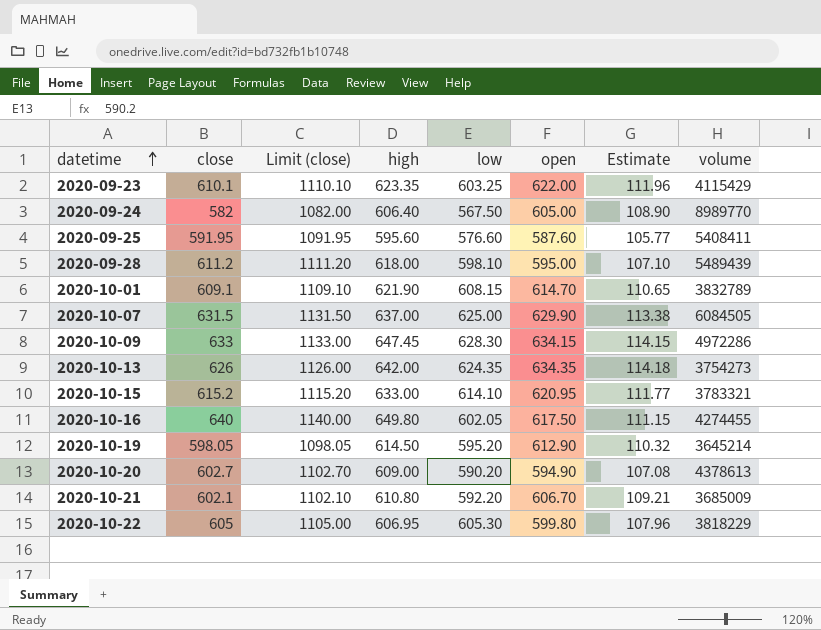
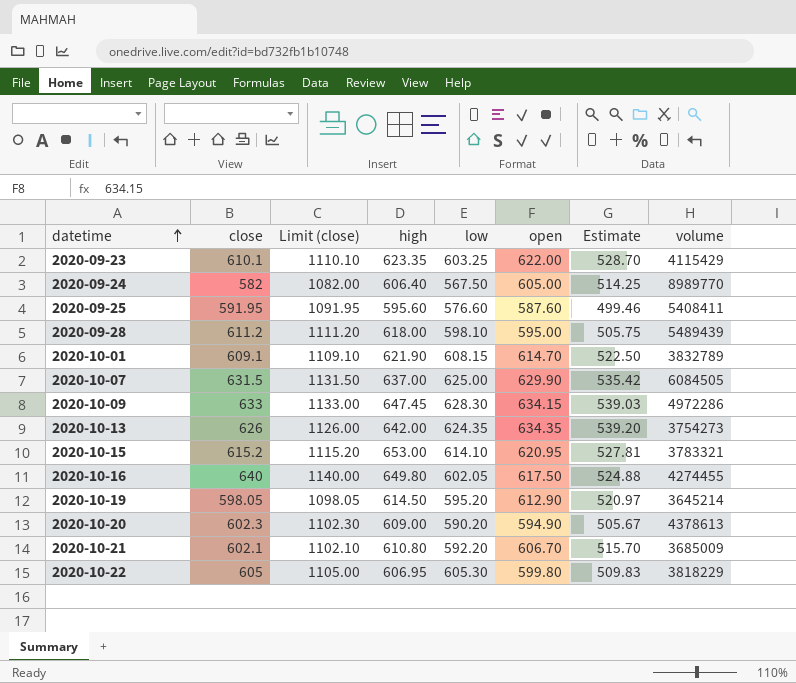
column Estimate | formula: [open] * 0.18 -> [open] * 0.85
2020-10-15 | high: 633.00 -> 653.00
2020-10-20 | close: 602.7 -> 602.3
2020-10-20 | Limit (close): 1102.70 -> 1102.30

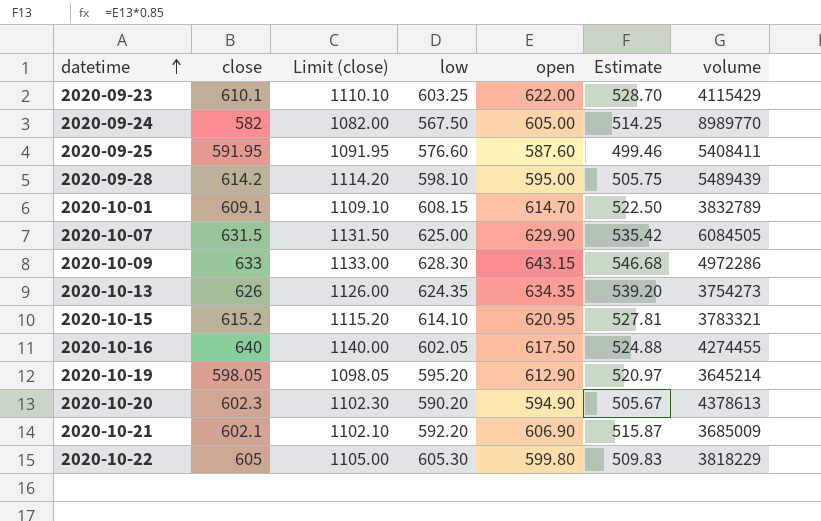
column high | position: 4 -> none
2020-09-28 | close: 611.2 -> 614.2
2020-09-28 | Limit (close): 1111.20 -> 1114.20
2020-10-09 | open: 634.15 -> 643.15
2020-10-09 | Estimate: 539.03 -> 546.68
2020-10-21 | open: 606.70 -> 606.90
2020-10-21 | Estimate: 515.70 -> 515.87

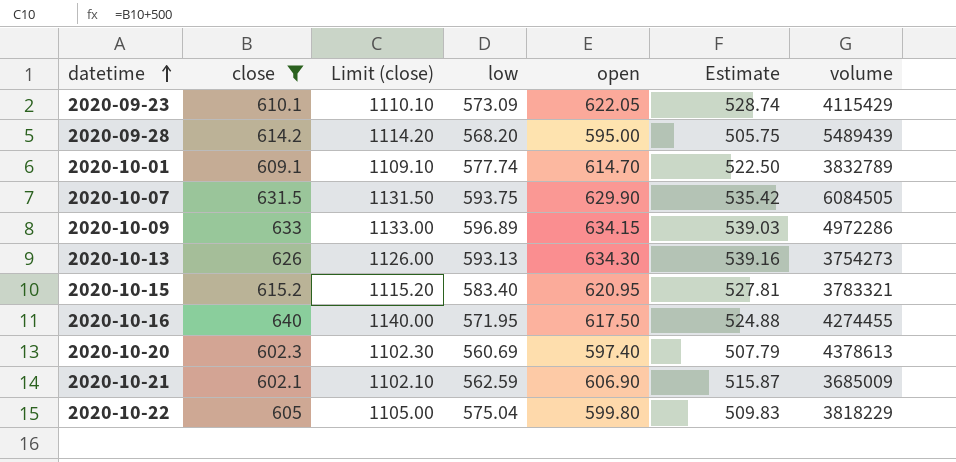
filter: none -> close >= 602.1
2020-09-23 | low: 603.25 -> 573.09
2020-09-23 | open: 622.00 -> 622.05
2020-09-23 | Estimate: 528.70 -> 528.74
2020-09-28 | low: 598.10 -> 568.20
2020-10-01 | low: 608.15 -> 577.74
2020-10-07 | low: 625.00 -> 593.75
2020-10-09 | low: 628.30 -> 596.89
2020-10-09 | open: 643.15 -> 634.15
2020-10-09 | Estimate: 546.68 -> 539.03
2020-10-13 | low: 624.35 -> 593.13
2020-10-13 | open: 634.35 -> 634.30
2020-10-13 | Estimate: 539.20 -> 539.16
2020-10-15 | low: 614.10 -> 583.40
2020-10-16 | low: 602.05 -> 571.95
2020-10-20 | low: 590.20 -> 560.69
2020-10-20 | open: 594.90 -> 597.40
2020-10-20 | Estimate: 505.67 -> 507.79
2020-10-21 | low: 592.20 -> 562.59
2020-10-22 | low: 605.30 -> 575.04

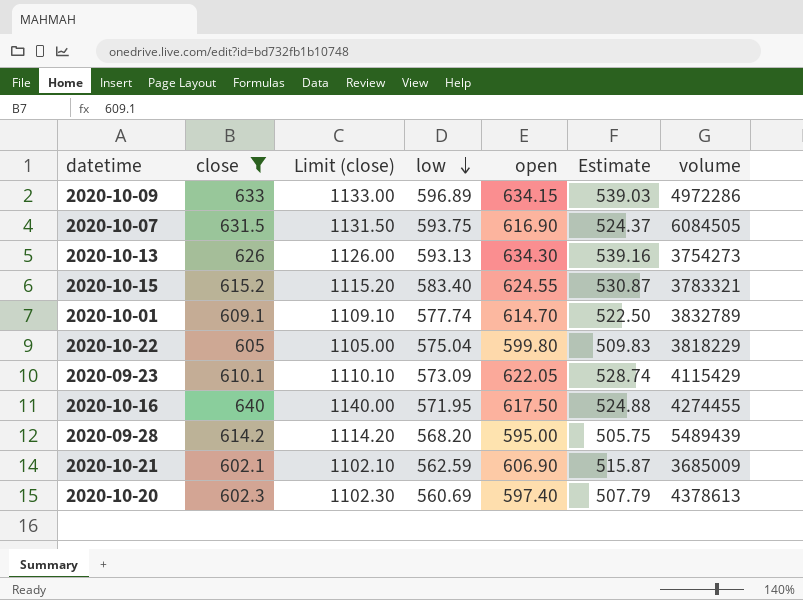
row order: datetime ascending -> low descending
2020-10-07 | open: 629.90 -> 616.90
2020-10-07 | Estimate: 535.42 -> 524.37
2020-10-15 | open: 620.95 -> 624.55
2020-10-15 | Estimate: 527.81 -> 530.87

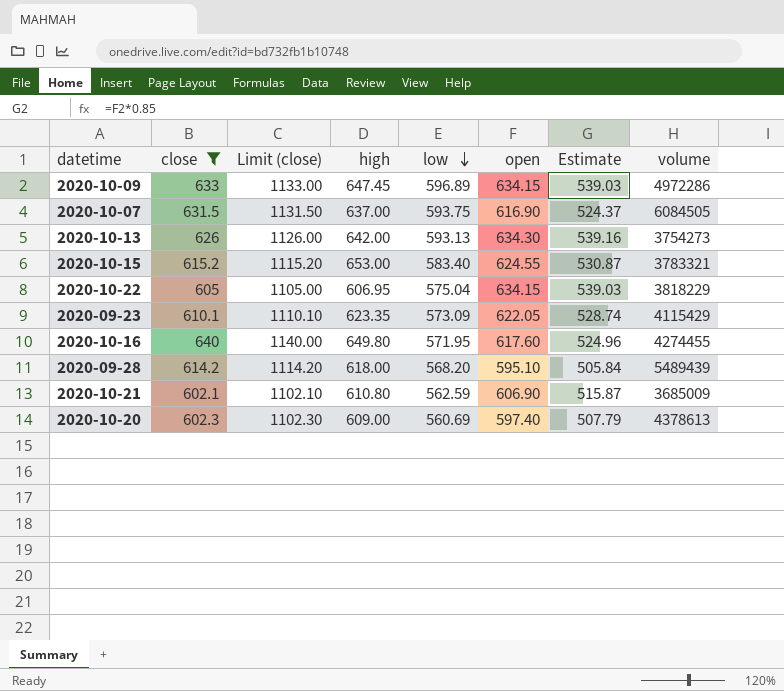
column high | position: none -> 4
row 2020-10-01: 609.1 | 1109.10 | 577.74 | 614.70 | 522.50 | 3832789 -> none
2020-10-22 | open: 599.80 -> 634.15
2020-10-22 | Estimate: 509.83 -> 539.03
2020-10-16 | open: 617.50 -> 617.60
2020-10-16 | Estimate: 524.88 -> 524.96
2020-09-28 | open: 595.00 -> 595.10
2020-09-28 | Estimate: 505.75 -> 505.84

